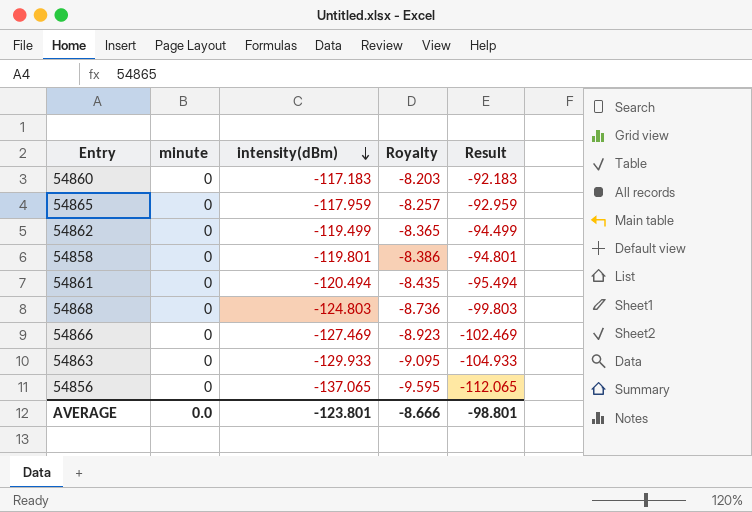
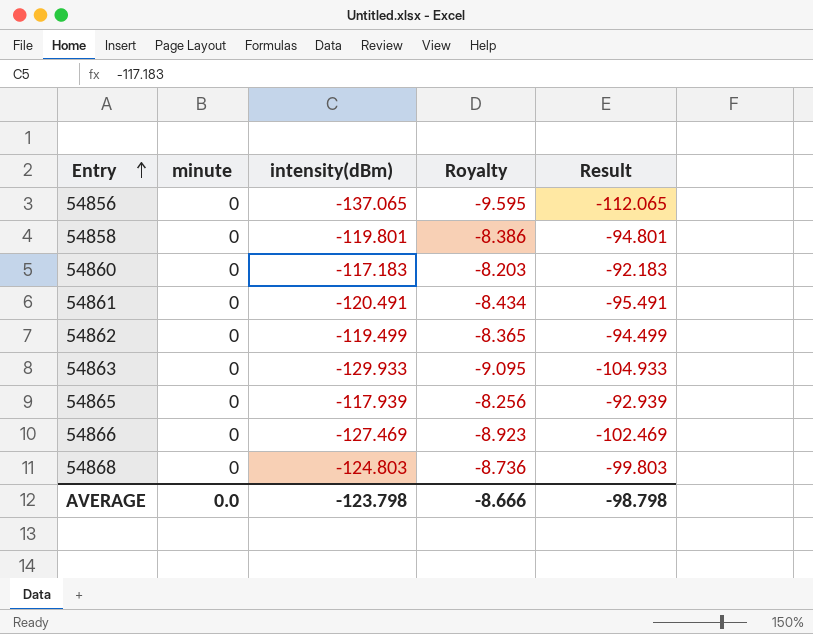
row order: intensity(dBm) descending -> Entry ascending
54861 | intensity(dBm): -120.494 -> -120.491
54861 | Royalty: -8.435 -> -8.434
54861 | Result: -95.494 -> -95.491
54865 | intensity(dBm): -117.959 -> -117.939
54865 | Royalty: -8.257 -> -8.256
54865 | Result: -92.959 -> -92.939
AVERAGE | intensity(dBm): -123.801 -> -123.798
AVERAGE | Result: -98.801 -> -98.798

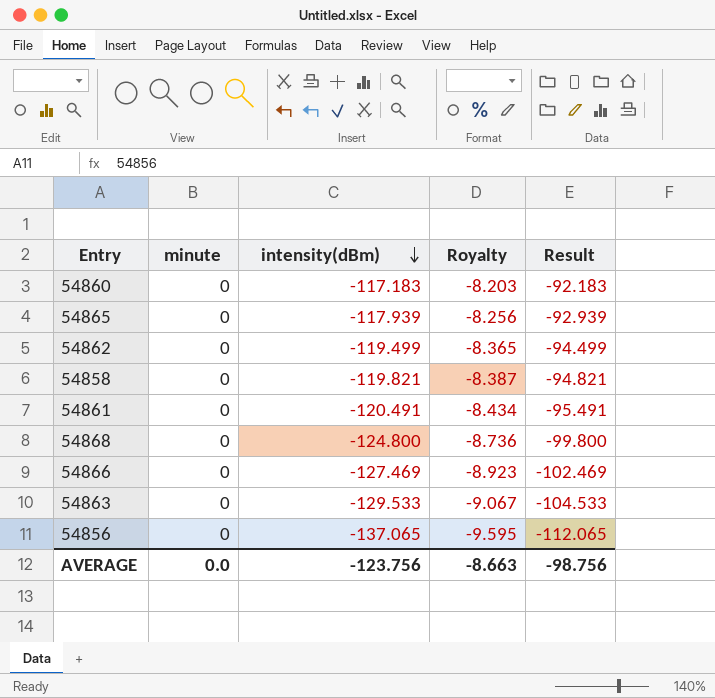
row order: Entry ascending -> intensity(dBm) descending
54858 | intensity(dBm): -119.801 -> -119.821
54858 | Royalty: -8.386 -> -8.387
54858 | Result: -94.801 -> -94.821
54868 | intensity(dBm): -124.803 -> -124.800
54868 | Result: -99.803 -> -99.800
54863 | intensity(dBm): -129.933 -> -129.533
54863 | Royalty: -9.095 -> -9.067
54863 | Result: -104.933 -> -104.533
AVERAGE | intensity(dBm): -123.798 -> -123.756
AVERAGE | Royalty: -8.666 -> -8.663
AVERAGE | Result: -98.798 -> -98.756

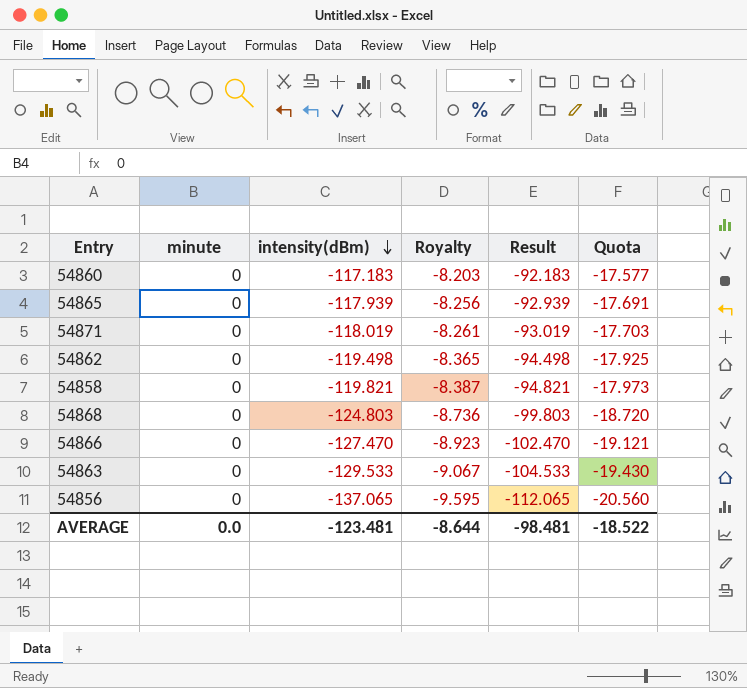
column Quota | formula: none -> [intensity(dBm)] * 0.15
row 54861: 0 | -120.491 | -8.434 | -95.491 -> none
row 54871: none -> 0 | -118.019 | -8.261 | -93.019 | -17.703
54862 | intensity(dBm): -119.499 -> -119.498
54862 | Result: -94.499 -> -94.498
54868 | intensity(dBm): -124.800 -> -124.803
54868 | Result: -99.800 -> -99.803
54866 | intensity(dBm): -127.469 -> -127.470
54866 | Result: -102.469 -> -102.470
AVERAGE | intensity(dBm): -123.756 -> -123.481
AVERAGE | Royalty: -8.663 -> -8.644
AVERAGE | Result: -98.756 -> -98.481

